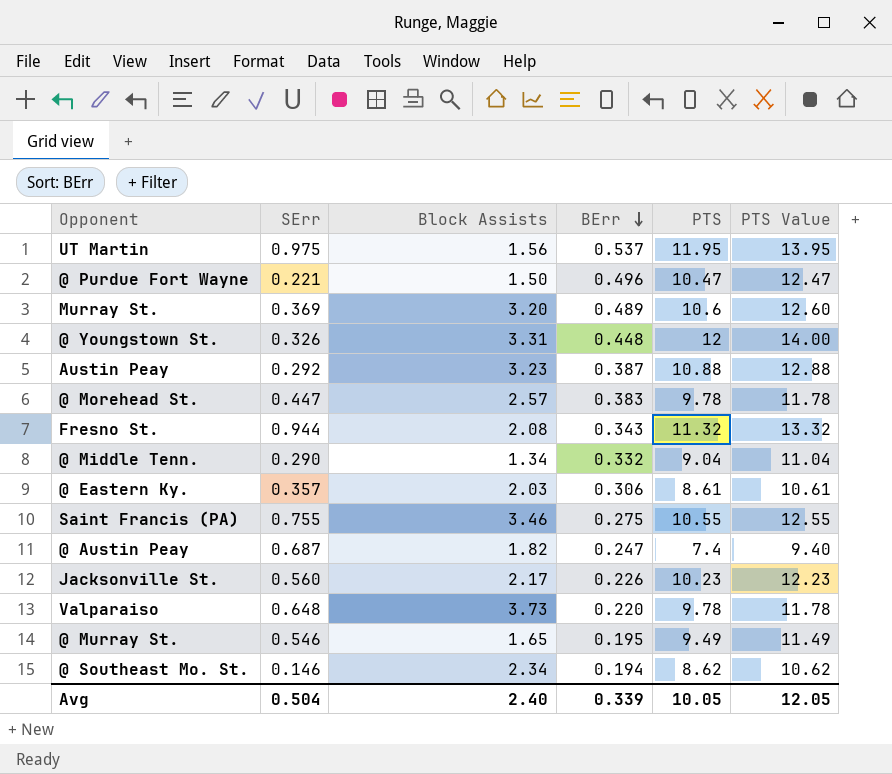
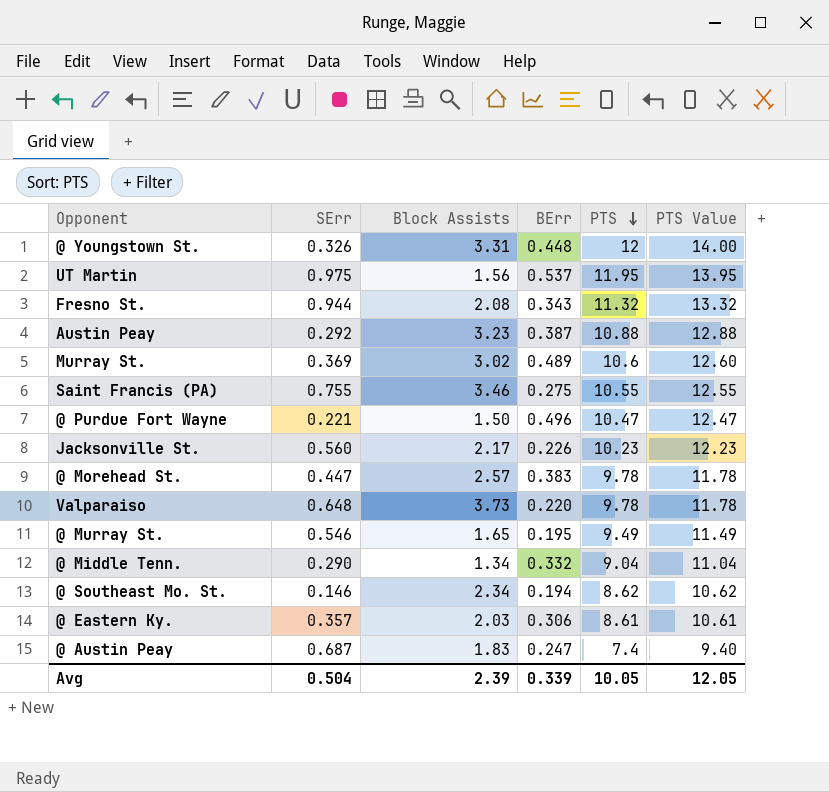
row order: BErr descending -> PTS descending
Murray St. | Block Assists: 3.20 -> 3.02
@ Austin Peay | Block Assists: 1.82 -> 1.83
Avg | Block Assists: 2.40 -> 2.39

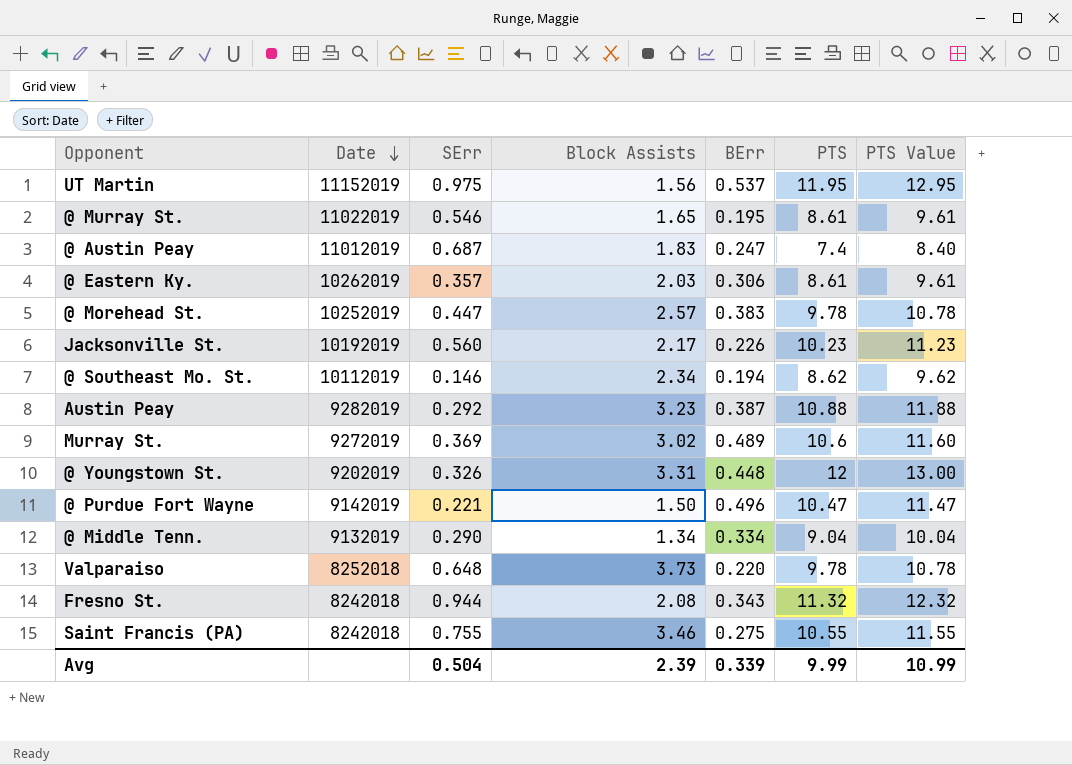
row order: PTS descending -> Date descending
column Date | position: none -> 2
column PTS Value | formula: [PTS] + 2 -> [PTS] + 1
@ Murray St. | PTS: 9.49 -> 8.61
@ Middle Tenn. | BErr: 0.332 -> 0.334
Avg | PTS: 10.05 -> 9.99
Avg | PTS Value: 12.05 -> 10.99

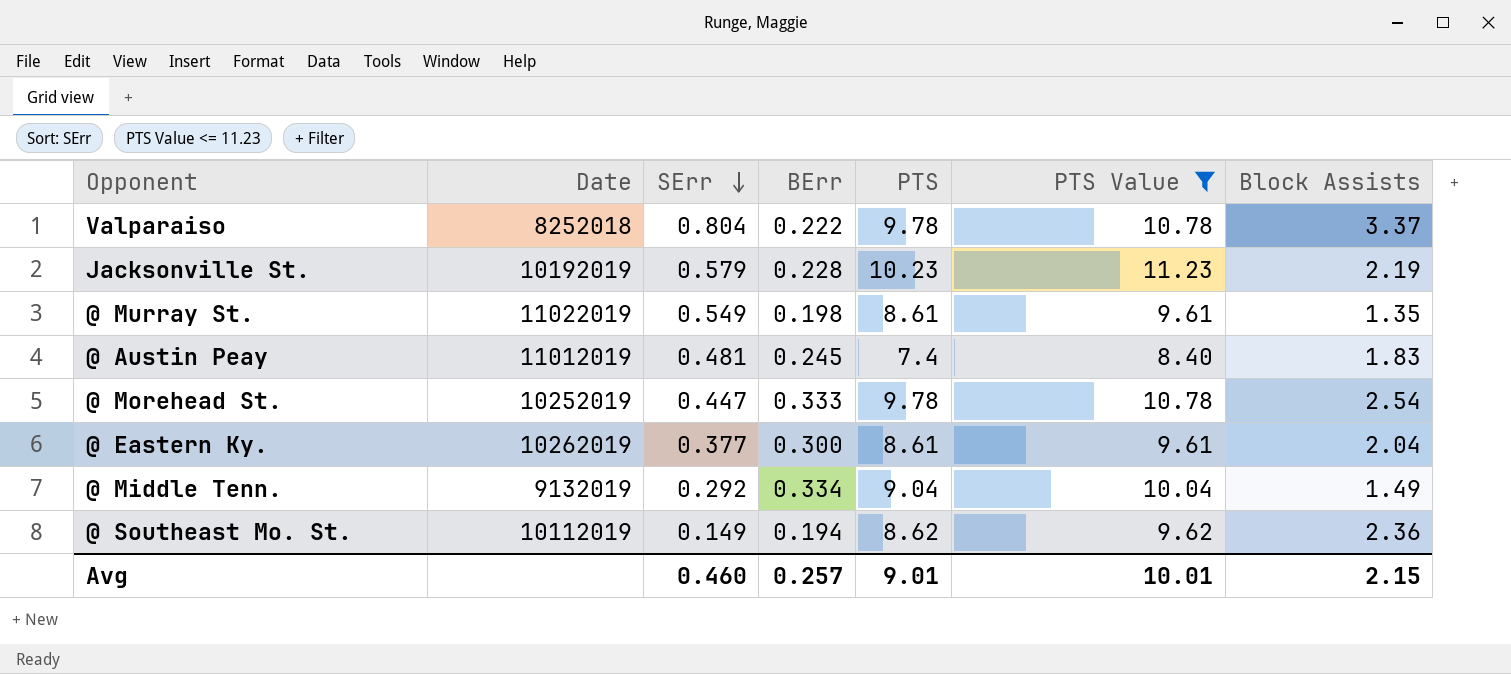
filter: none -> PTS Value <= 11.23
row order: Date descending -> SErr descending
column Block Assists | position: 4 -> 7
Valparaiso | SErr: 0.648 -> 0.804
Valparaiso | BErr: 0.220 -> 0.222
Valparaiso | Block Assists: 3.73 -> 3.37
Jacksonville St. | SErr: 0.560 -> 0.579
Jacksonville St. | BErr: 0.226 -> 0.228
Jacksonville St. | Block Assists: 2.17 -> 2.19
@ Murray St. | SErr: 0.546 -> 0.549
@ Murray St. | BErr: 0.195 -> 0.198
@ Murray St. | Block Assists: 1.65 -> 1.35
@ Austin Peay | SErr: 0.687 -> 0.481
@ Austin Peay | BErr: 0.247 -> 0.245
@ Morehead St. | BErr: 0.383 -> 0.333
@ Morehead St. | Block Assists: 2.57 -> 2.54
@ Eastern Ky. | SErr: 0.357 -> 0.377
@ Eastern Ky. | BErr: 0.306 -> 0.300
@ Eastern Ky. | Block Assists: 2.03 -> 2.04
@ Middle Tenn. | SErr: 0.290 -> 0.292
@ Middle Tenn. | Block Assists: 1.34 -> 1.49
@ Southeast Mo. St. | SErr: 0.146 -> 0.149
@ Southeast Mo. St. | Block Assists: 2.34 -> 2.36
Avg | SErr: 0.504 -> 0.460
Avg | BErr: 0.339 -> 0.257
Avg | PTS: 9.99 -> 9.01
Avg | PTS Value: 10.99 -> 10.01
Avg | Block Assists: 2.39 -> 2.15

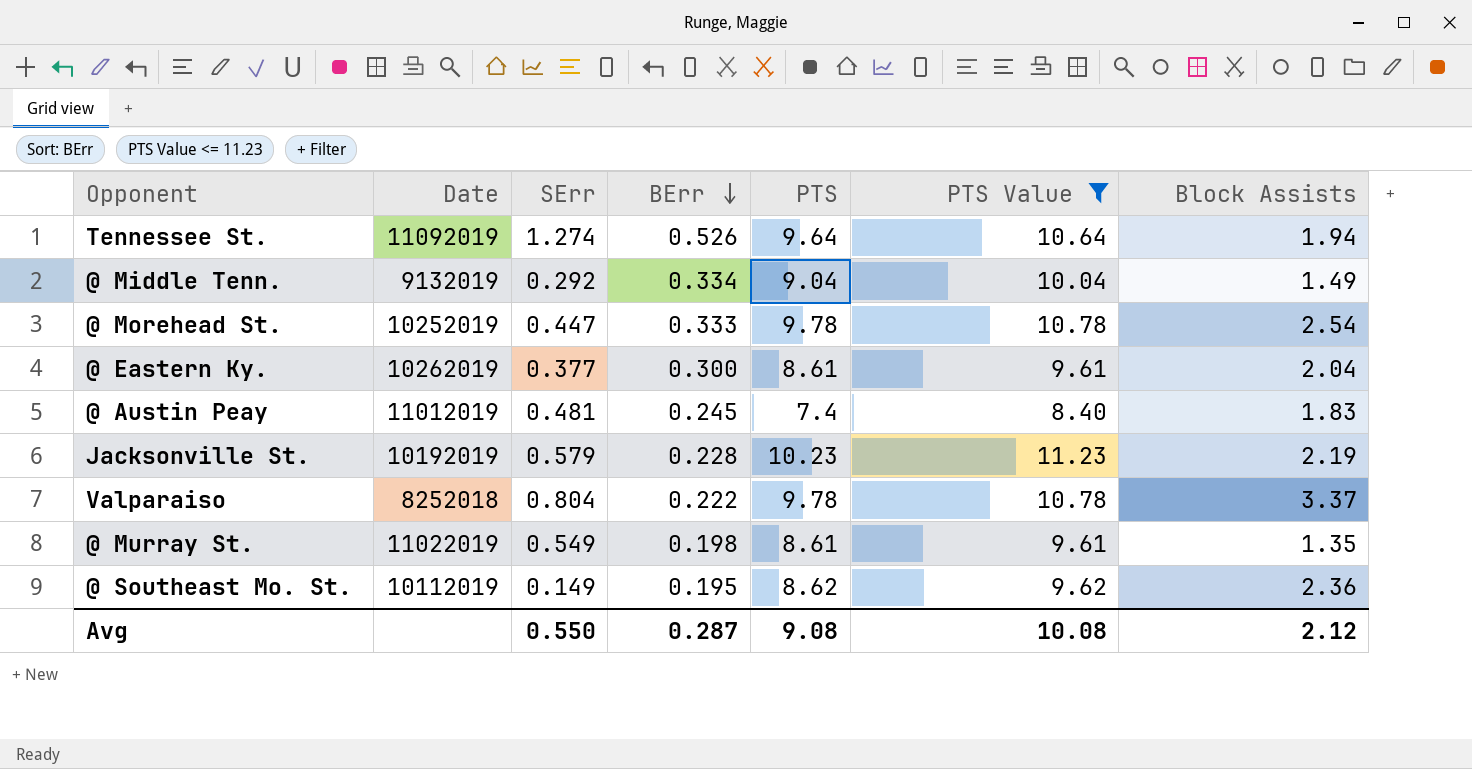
row order: SErr descending -> BErr descending
row Tennessee St.: none -> 11092019 | 1.274 | 0.526 | 9.64 | 10.64 | 1.94
@ Southeast Mo. St. | BErr: 0.194 -> 0.195
Avg | SErr: 0.460 -> 0.550
Avg | BErr: 0.257 -> 0.287
Avg | PTS: 9.01 -> 9.08
Avg | PTS Value: 10.01 -> 10.08
Avg | Block Assists: 2.15 -> 2.12

